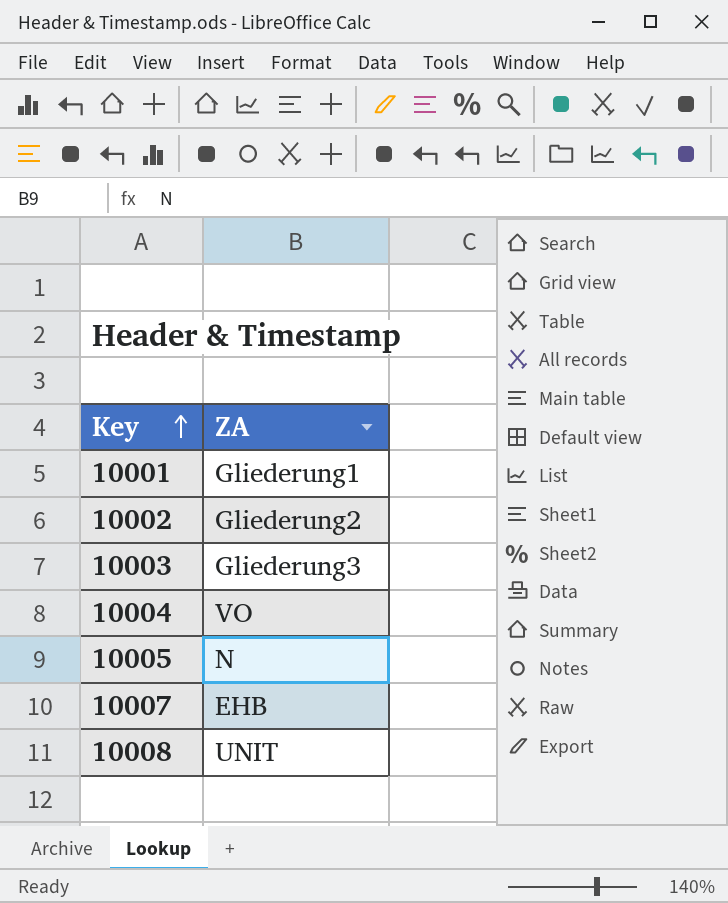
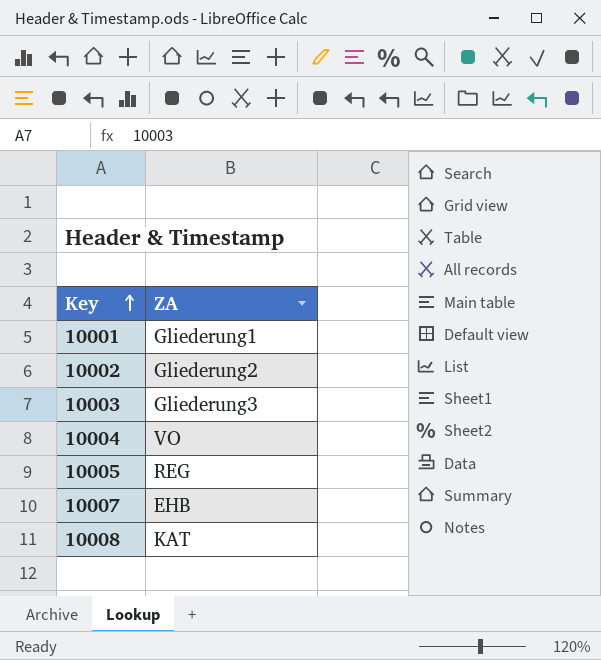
10005 | ZA: N -> REG
10008 | ZA: UNIT -> KAT

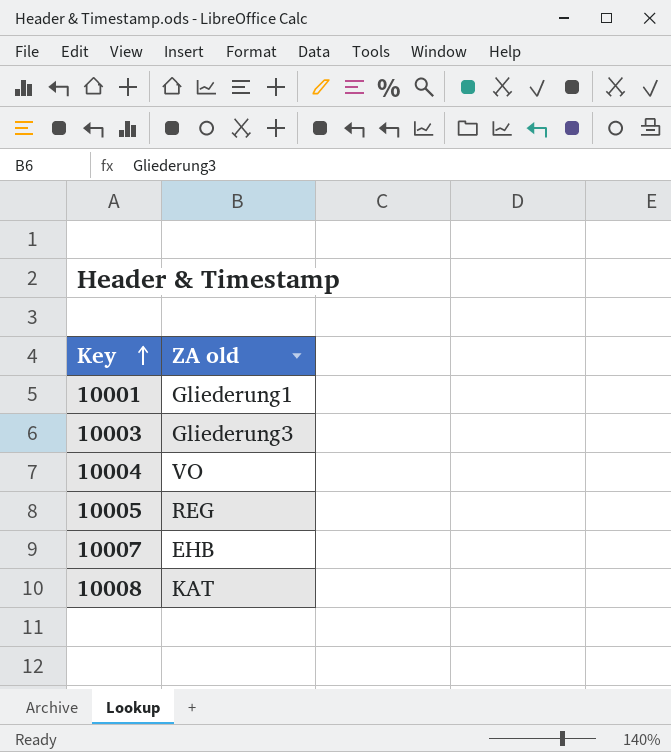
column name: ZA -> ZA old
row 10002: Gliederung2 -> none

